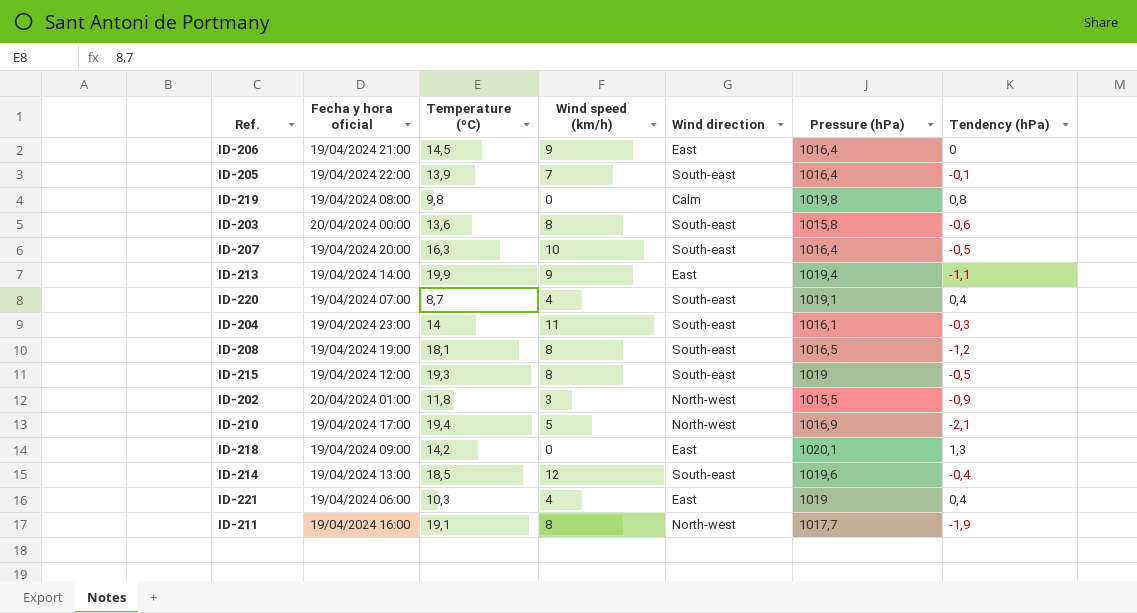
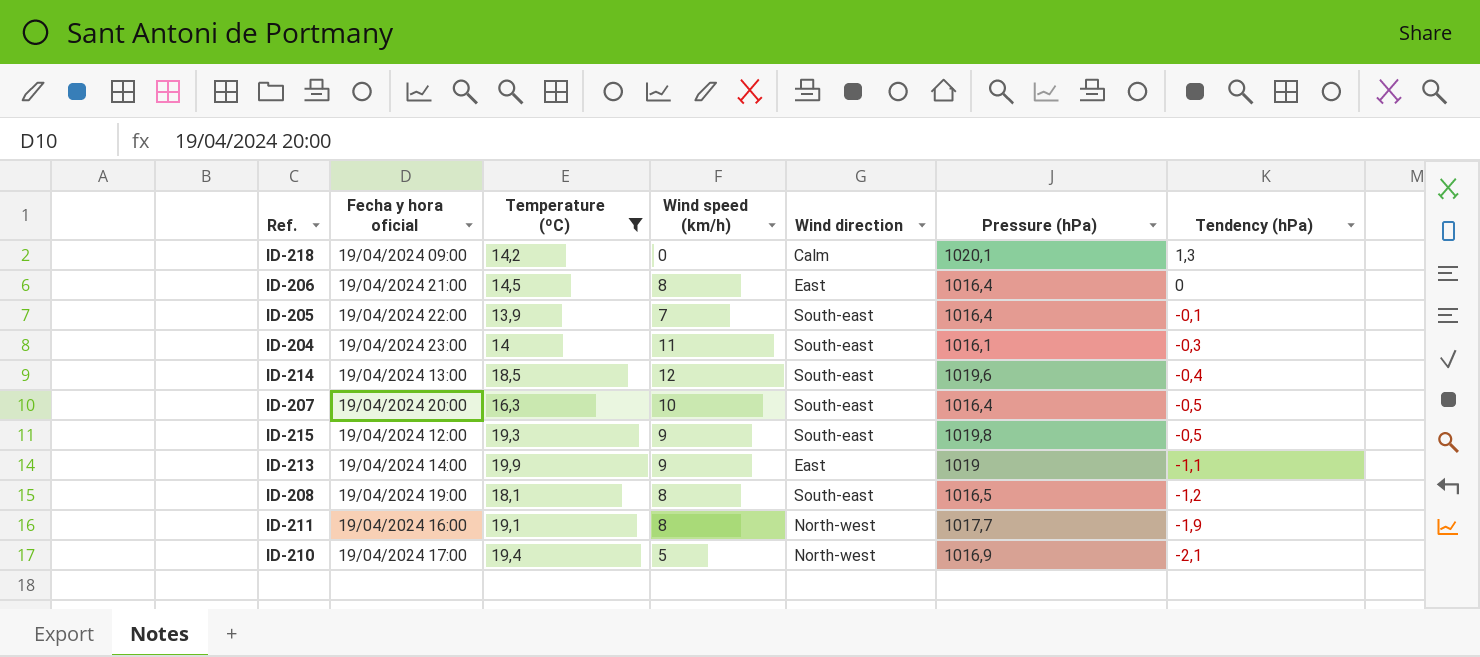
filter: none -> Temperature (ºC) >= 13,9
row order: none -> Tendency (hPa) descending
ID-218 | Wind direction: East -> Calm
ID-206 | Wind speed (km/h): 9 -> 8
ID-215 | Wind speed (km/h): 8 -> 9
ID-215 | Pressure (hPa): 1019 -> 1019,8
ID-213 | Pressure (hPa): 1019,4 -> 1019

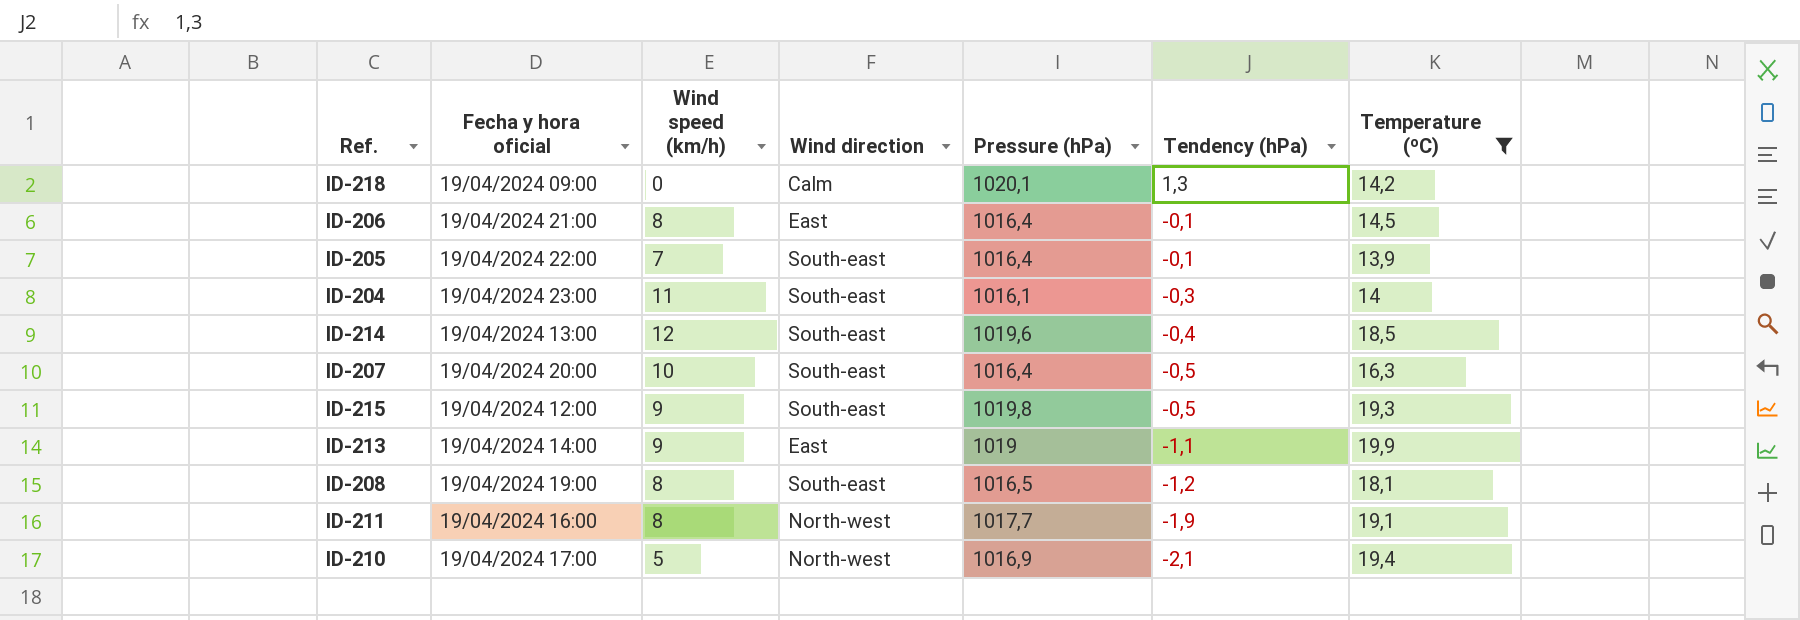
column Temperature (ºC) | position: 3 -> 7
ID-206 | Tendency (hPa): 0 -> -0,1

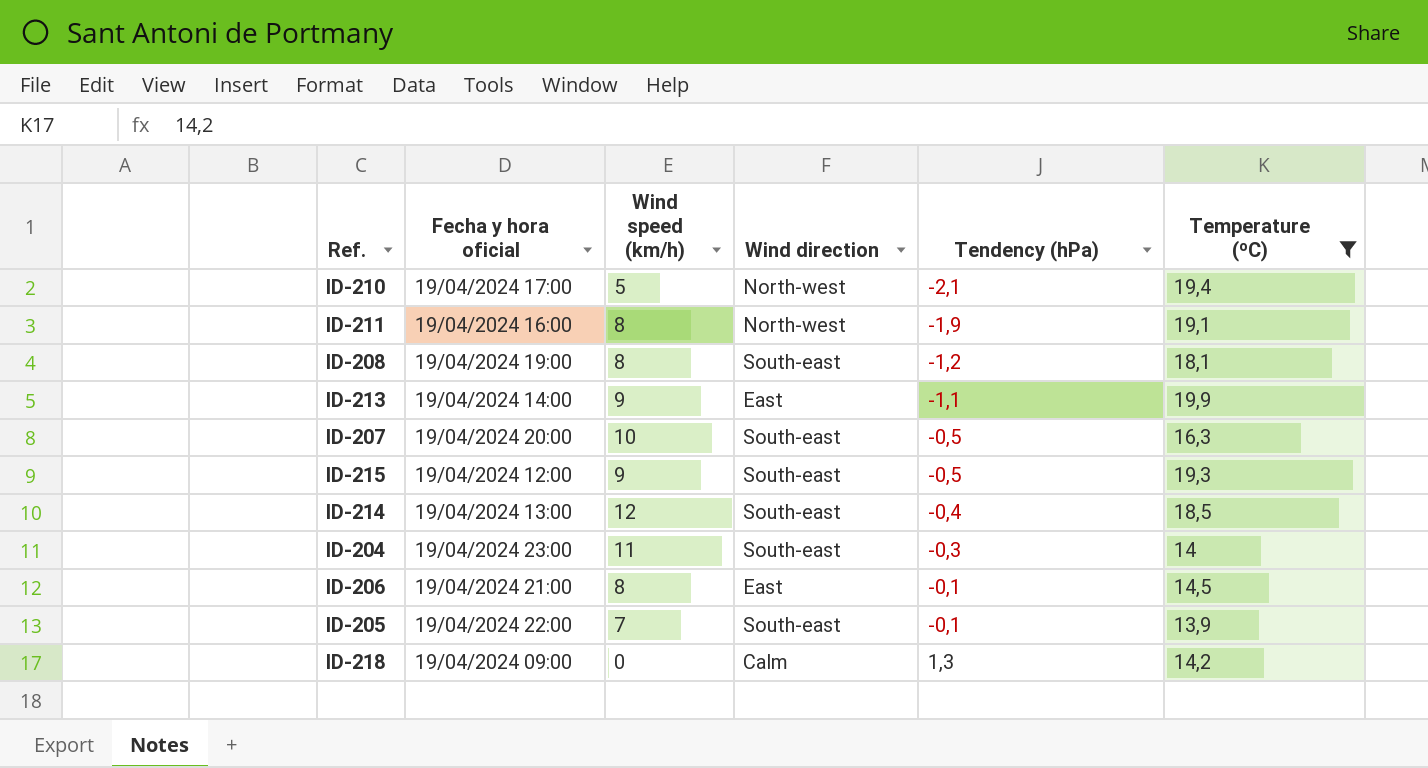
row order: Tendency (hPa) descending -> Tendency (hPa) ascending
column Pressure (hPa) | position: 5 -> none

